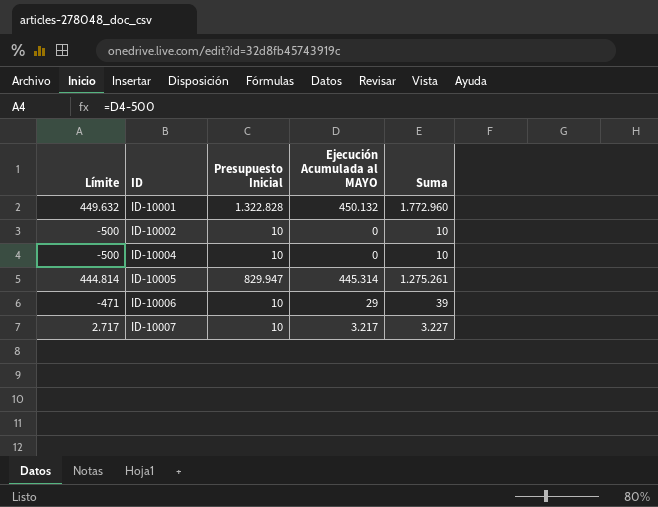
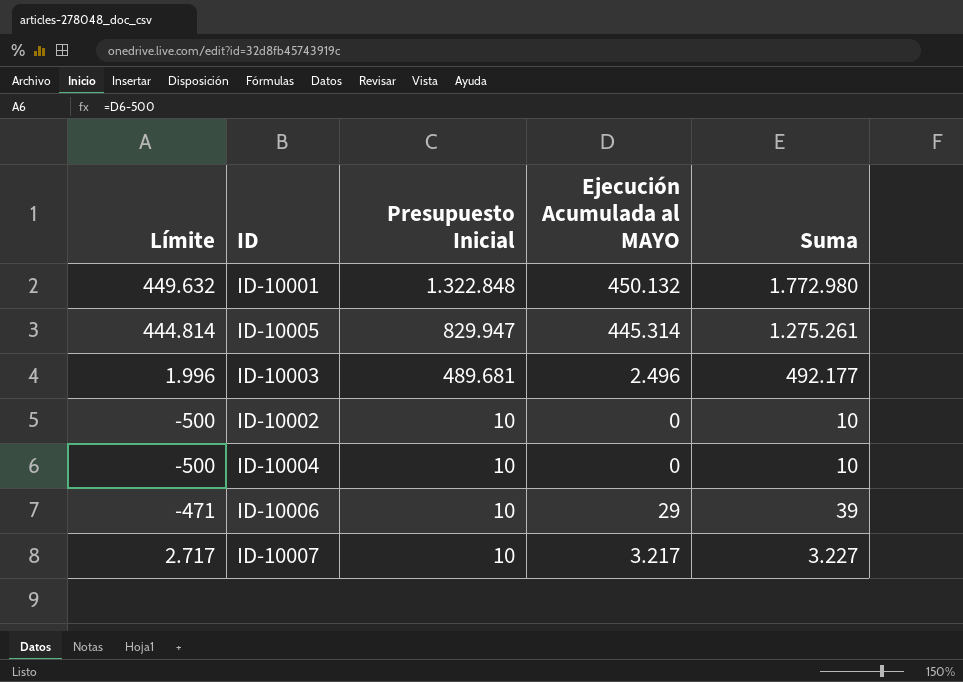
row order: ID ascending -> Presupuesto Inicial descending
ID-10001 | Presupuesto Inicial: 1.322.828 -> 1.322.848
ID-10001 | Suma: 1.772.960 -> 1.772.980
row ID-10003: none -> 1.996 | 489.681 | 2.496 | 492.177

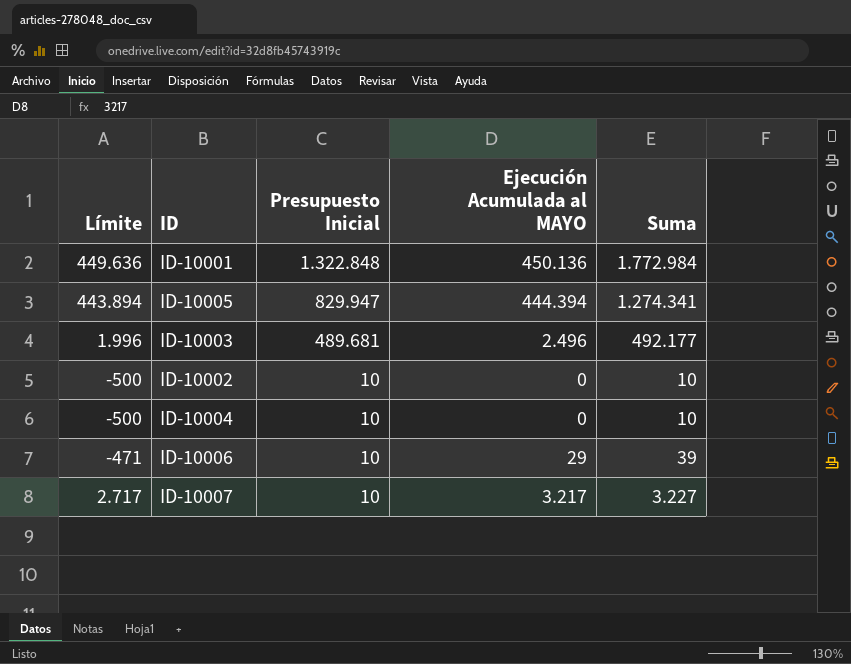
ID-10001 | Límite: 449.632 -> 449.636
ID-10001 | Ejecución Acumulada al MAYO: 450.132 -> 450.136
ID-10001 | Suma: 1.772.980 -> 1.772.984
ID-10005 | Límite: 444.814 -> 443.894
ID-10005 | Ejecución Acumulada al MAYO: 445.314 -> 444.394
ID-10005 | Suma: 1.275.261 -> 1.274.341

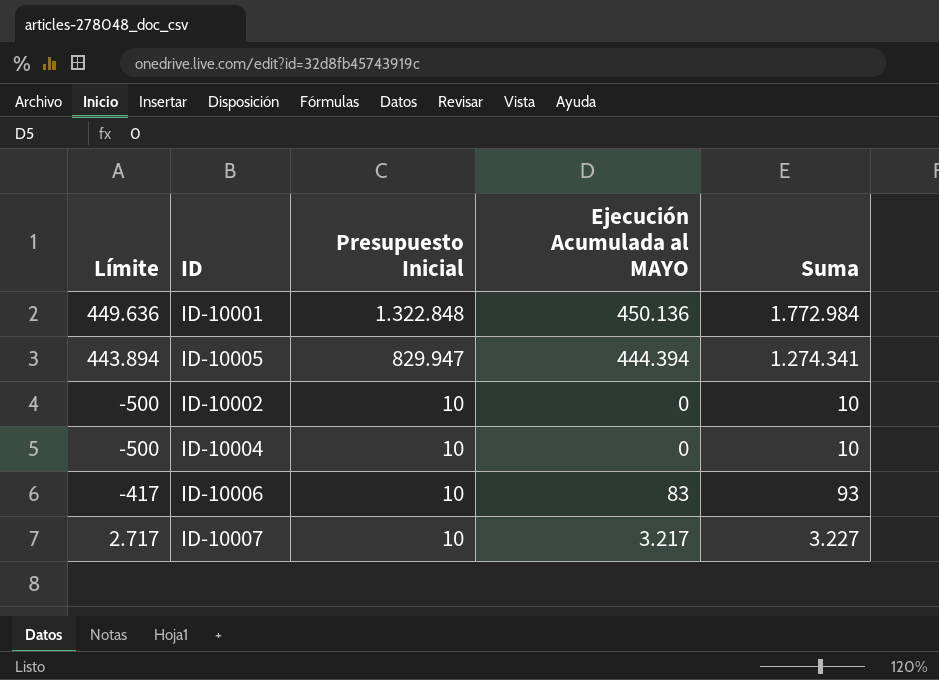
row ID-10003: 1.996 | 489.681 | 2.496 | 492.177 -> none
ID-10006 | Límite: -471 -> -417
ID-10006 | Ejecución Acumulada al MAYO: 29 -> 83
ID-10006 | Suma: 39 -> 93

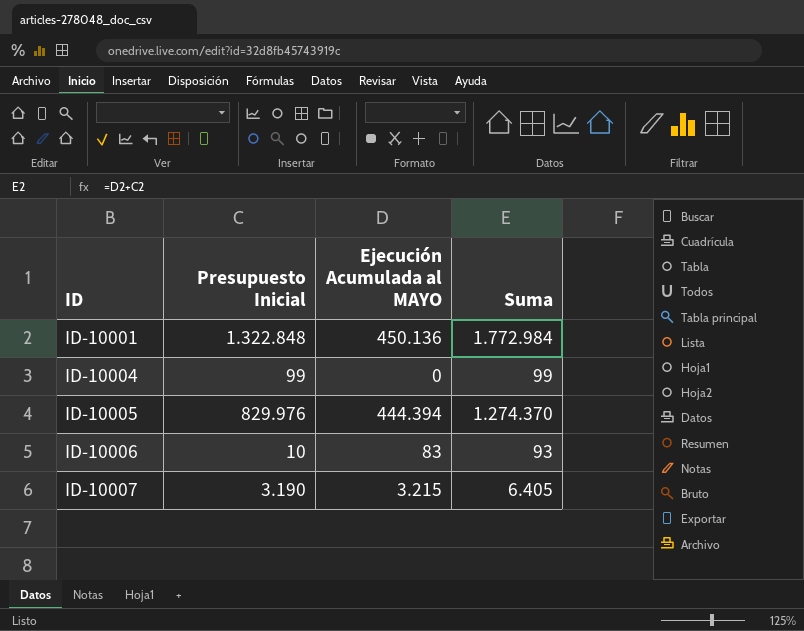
row order: Presupuesto Inicial descending -> ID ascending
column Límite | formula: [Ejecución Acumulada al MAYO] - 500 -> none
row ID-10002: -500 | 10 | 0 | 10 -> none
ID-10004 | Presupuesto Inicial: 10 -> 99
ID-10004 | Suma: 10 -> 99
ID-10005 | Presupuesto Inicial: 829.947 -> 829.976
ID-10005 | Suma: 1.274.341 -> 1.274.370
ID-10007 | Presupuesto Inicial: 10 -> 3.190
ID-10007 | Ejecución Acumulada al MAYO: 3.217 -> 3.215
ID-10007 | Suma: 3.227 -> 6.405

